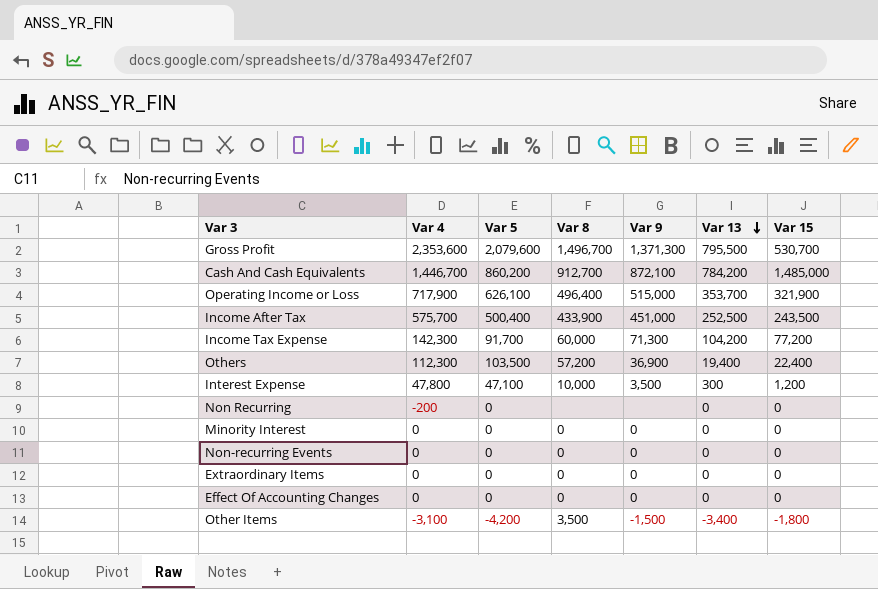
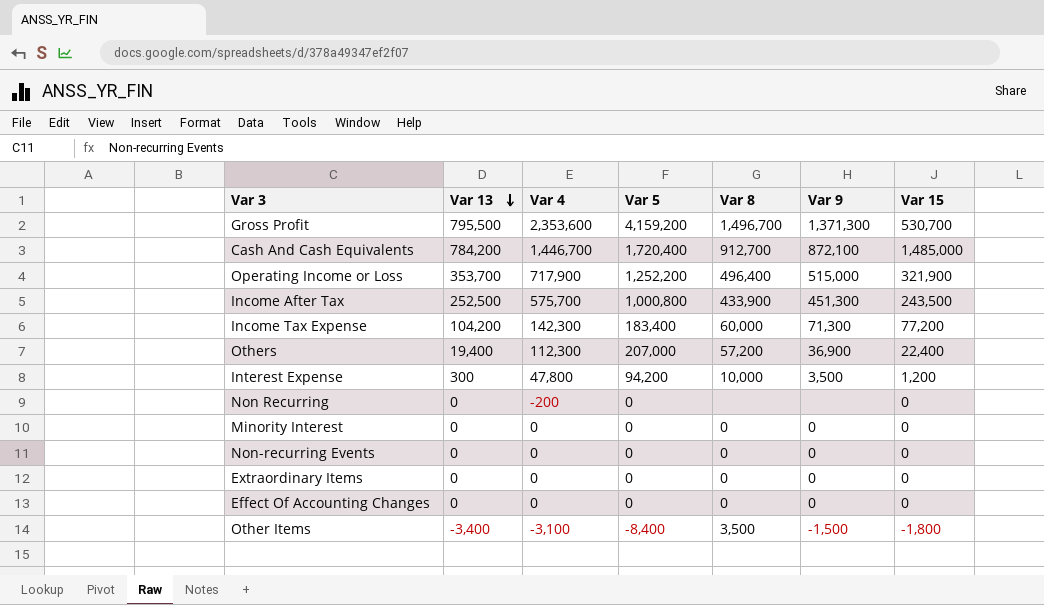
column Var 13 | position: 6 -> 2
Gross Profit | Var 5: 2,079,600 -> 4,159,200
Cash And Cash Equivalents | Var 5: 860,200 -> 1,720,400
Operating Income or Loss | Var 5: 626,100 -> 1,252,200
Income After Tax | Var 5: 500,400 -> 1,000,800
Income After Tax | Var 9: 451,000 -> 451,300
Income Tax Expense | Var 5: 91,700 -> 183,400
Others | Var 5: 103,500 -> 207,000
Interest Expense | Var 5: 47,100 -> 94,200
Other Items | Var 5: -4,200 -> -8,400

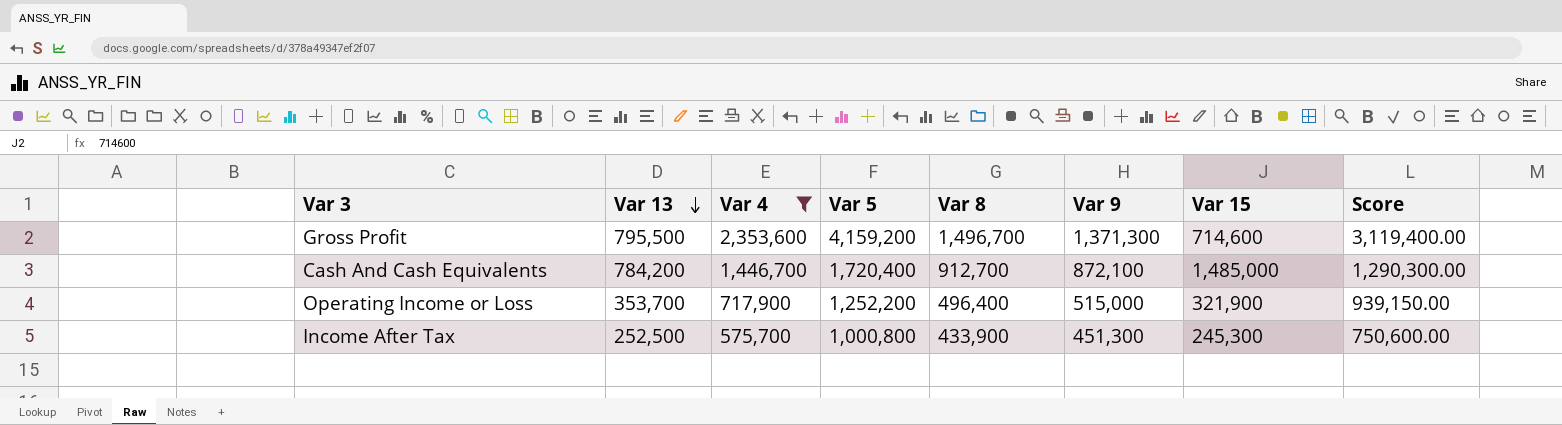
filter: none -> Var 4 >= 575,700
column Score | formula: none -> [Var 5] * 0.75
Gross Profit | Var 15: 530,700 -> 714,600
Income After Tax | Var 15: 243,500 -> 245,300

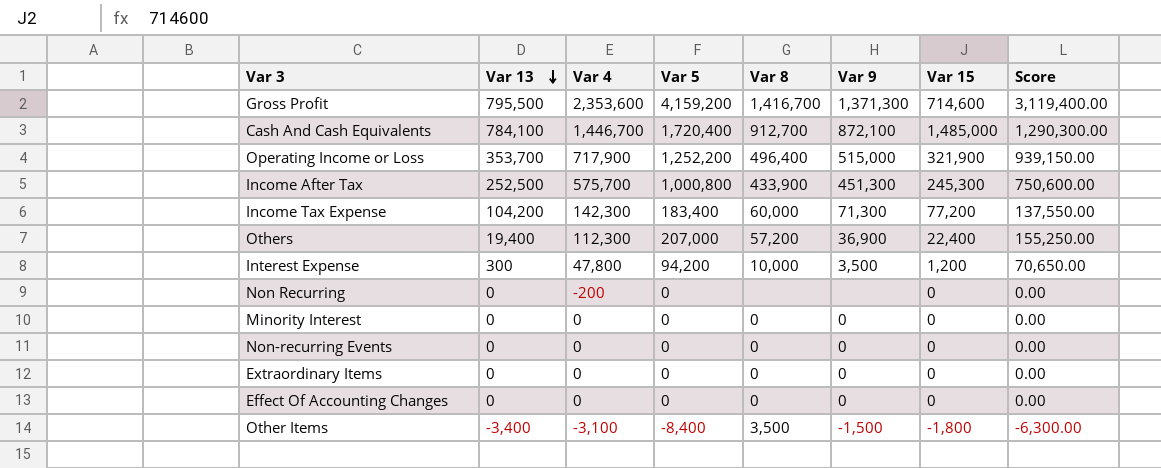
filter: Var 4 >= 575,700 -> none
Gross Profit | Var 8: 1,496,700 -> 1,416,700
Cash And Cash Equivalents | Var 13: 784,200 -> 784,100

